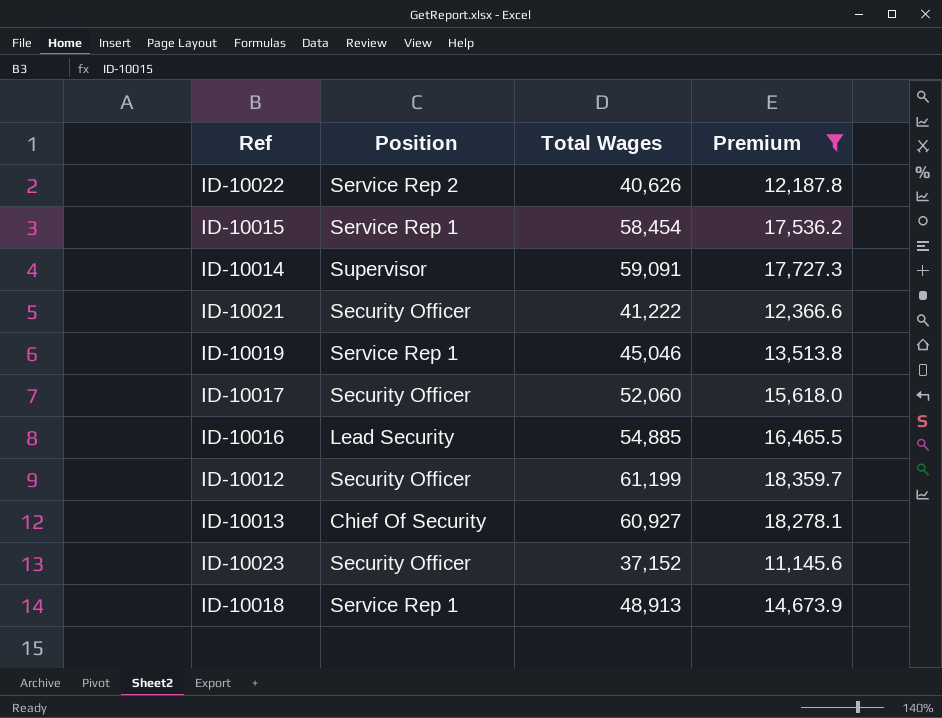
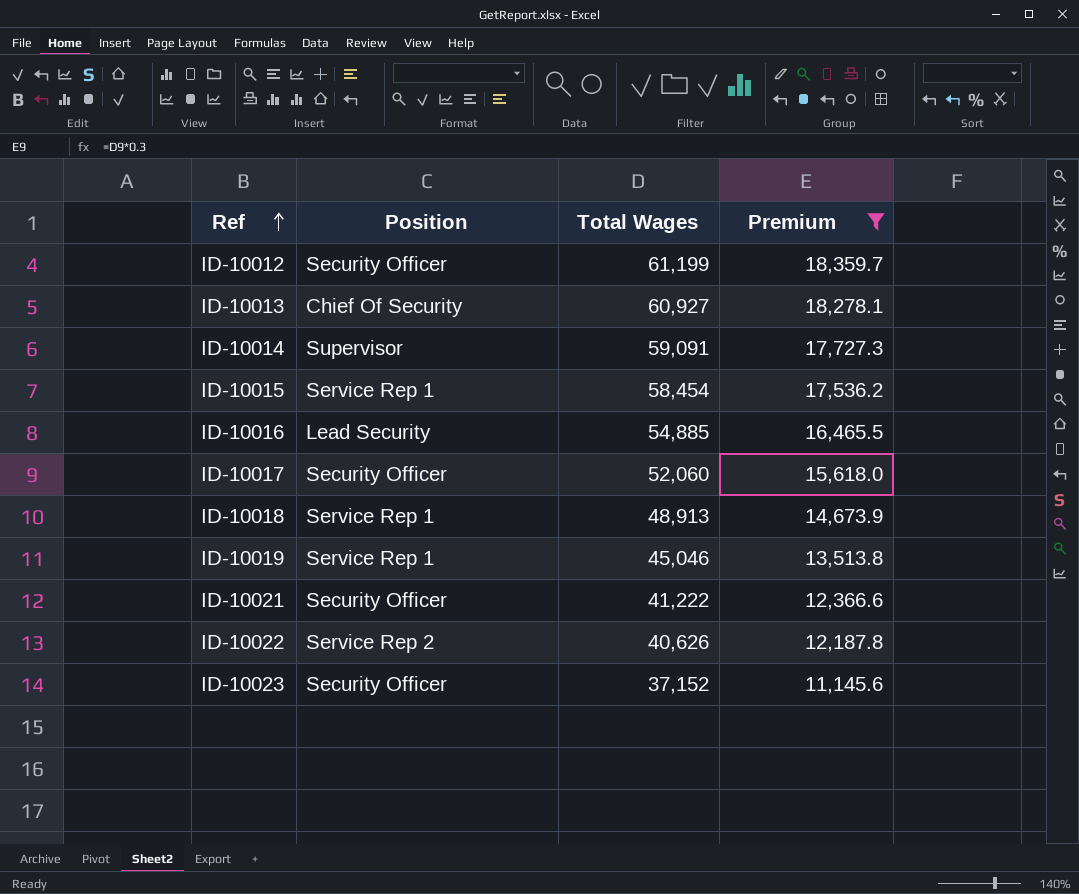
row order: none -> Ref ascending

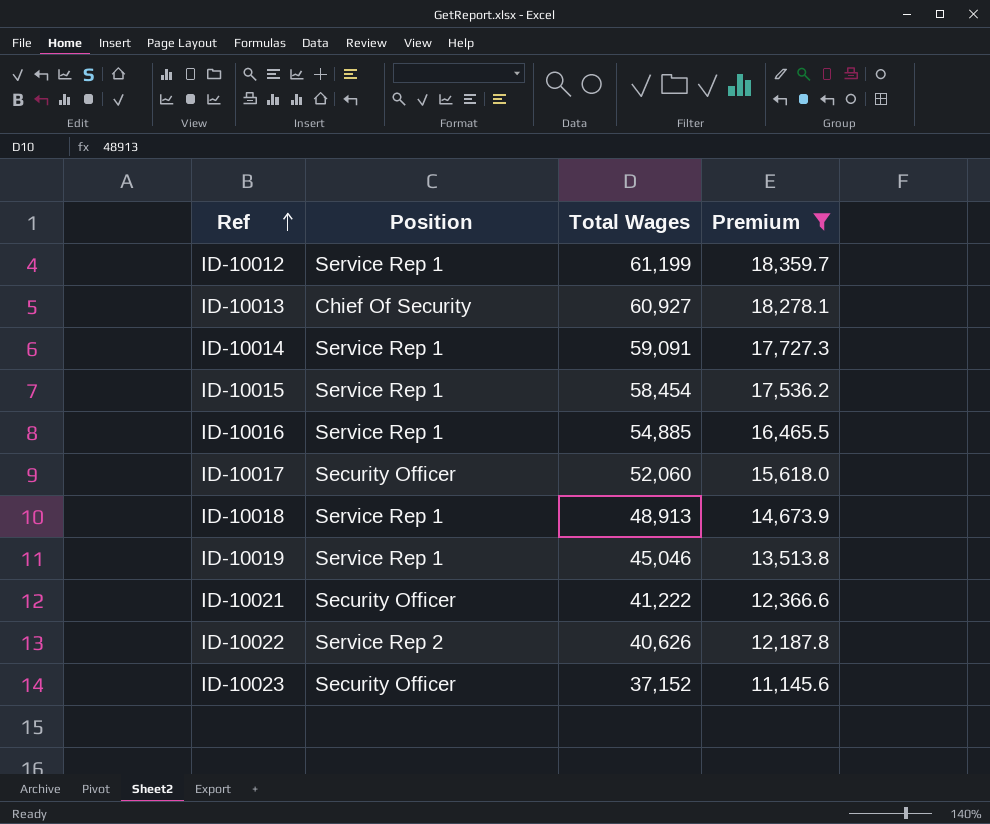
ID-10012 | Position: Security Officer -> Service Rep 1
ID-10014 | Position: Supervisor -> Service Rep 1
ID-10016 | Position: Lead Security -> Service Rep 1

